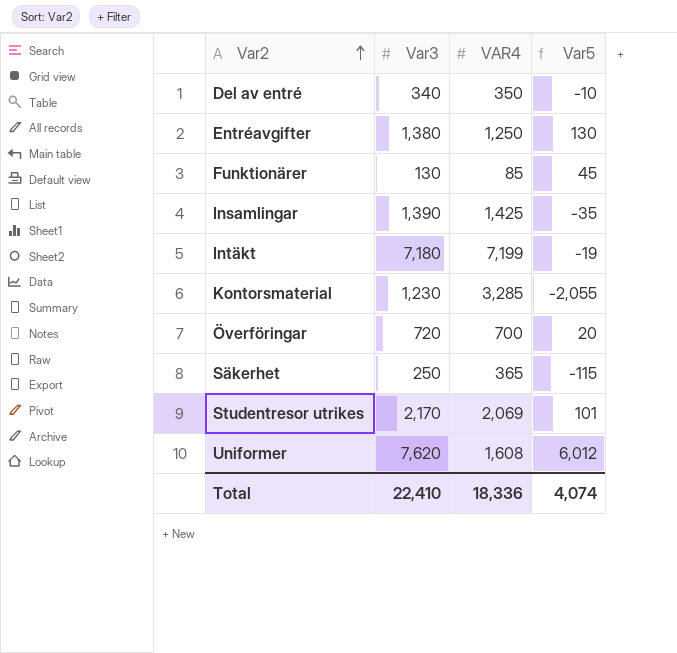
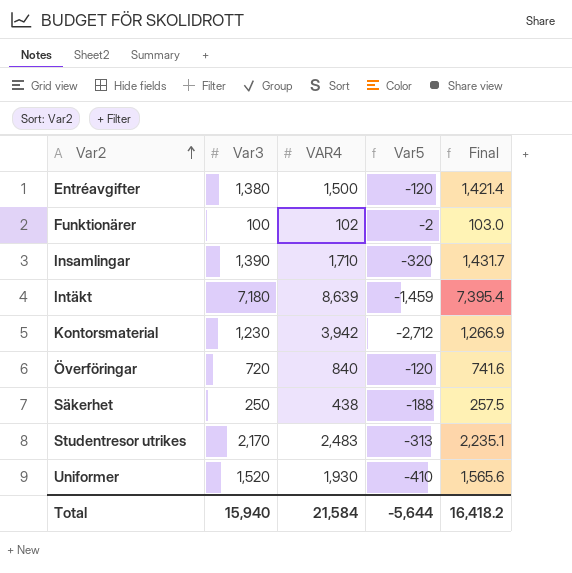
column Final | formula: none -> [Var3] * 1.03
row Del av entré: 340 | 350 | -10 -> none
Entréavgifter | VAR4: 1,250 -> 1,500
Entréavgifter | Var5: 130 -> -120
Funktionärer | Var3: 130 -> 100
Funktionärer | VAR4: 85 -> 102
Funktionärer | Var5: 45 -> -2
Insamlingar | VAR4: 1,425 -> 1,710
Insamlingar | Var5: -35 -> -320
Intäkt | VAR4: 7,199 -> 8,639
Intäkt | Var5: -19 -> -1,459
Kontorsmaterial | VAR4: 3,285 -> 3,942
Kontorsmaterial | Var5: -2,055 -> -2,712
Överföringar | VAR4: 700 -> 840
Överföringar | Var5: 20 -> -120
Säkerhet | VAR4: 365 -> 438
Säkerhet | Var5: -115 -> -188
Studentresor utrikes | VAR4: 2,069 -> 2,483
Studentresor utrikes | Var5: 101 -> -313
Uniformer | Var3: 7,620 -> 1,520
Uniformer | VAR4: 1,608 -> 1,930
Uniformer | Var5: 6,012 -> -410
Total | Var3: 22,410 -> 15,940
Total | VAR4: 18,336 -> 21,584
Total | Var5: 4,074 -> -5,644

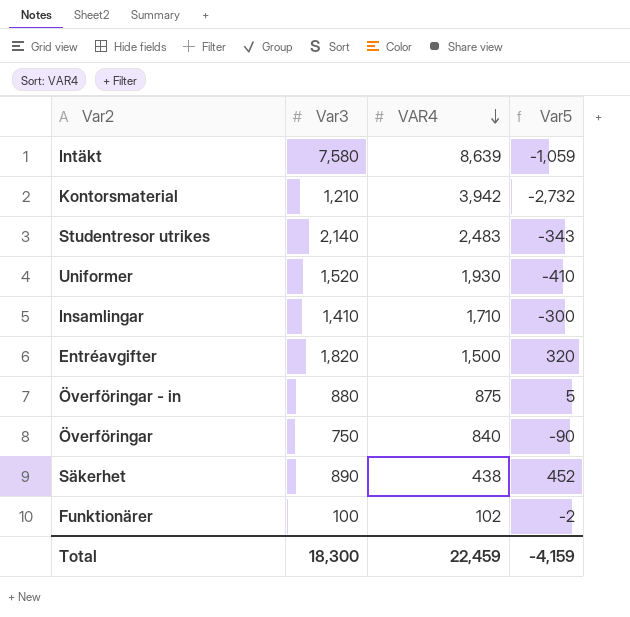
row order: Var2 ascending -> VAR4 descending
column Final | formula: [Var3] * 1.03 -> none
Intäkt | Var3: 7,180 -> 7,580
Intäkt | Var5: -1,459 -> -1,059
Kontorsmaterial | Var3: 1,230 -> 1,210
Kontorsmaterial | Var5: -2,712 -> -2,732
Studentresor utrikes | Var3: 2,170 -> 2,140
Studentresor utrikes | Var5: -313 -> -343
Insamlingar | Var3: 1,390 -> 1,410
Insamlingar | Var5: -320 -> -300
Entréavgifter | Var3: 1,380 -> 1,820
Entréavgifter | Var5: -120 -> 320
row Överföringar - in: none -> 880 | 875 | 5
Överföringar | Var3: 720 -> 750
Överföringar | Var5: -120 -> -90
Säkerhet | Var3: 250 -> 890
Säkerhet | Var5: -188 -> 452
Total | Var3: 15,940 -> 18,300
Total | VAR4: 21,584 -> 22,459
Total | Var5: -5,644 -> -4,159

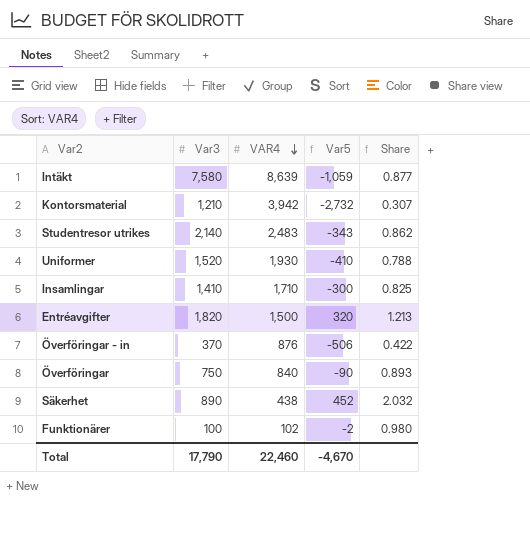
column Share | formula: none -> [Var3] / [VAR4]
Överföringar - in | Var3: 880 -> 370
Överföringar - in | VAR4: 875 -> 876
Överföringar - in | Var5: 5 -> -506
Total | Var3: 18,300 -> 17,790
Total | VAR4: 22,459 -> 22,460
Total | Var5: -4,159 -> -4,670

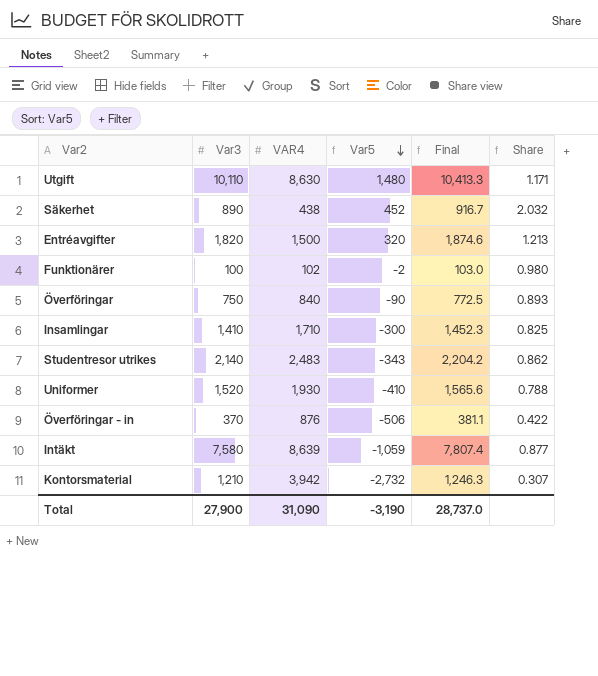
row order: VAR4 descending -> Var5 descending
column Final | formula: none -> [Var3] * 1.03
row Utgift: none -> 10,110 | 8,630 | 1,480 | 10,413.3 | 1.171
Total | Var3: 17,790 -> 27,900
Total | VAR4: 22,460 -> 31,090
Total | Var5: -4,670 -> -3,190

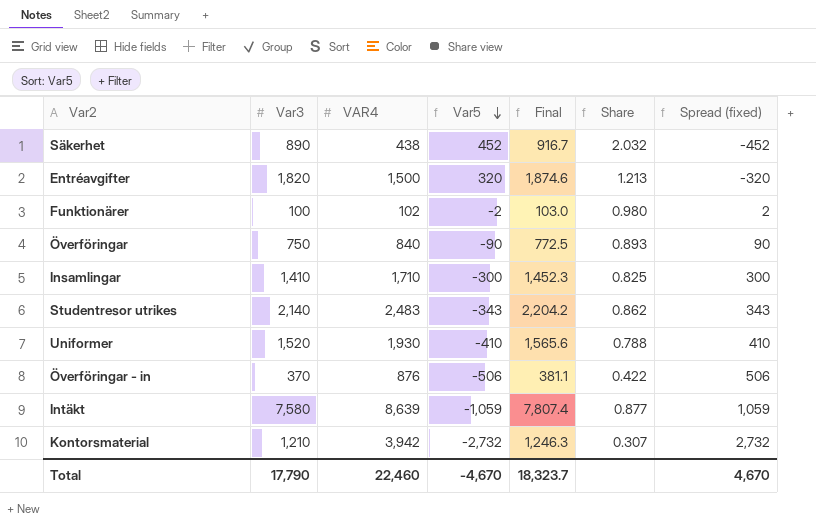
column Spread (fixed) | formula: none -> [VAR4] - [Var3]
row Utgift: 10,110 | 8,630 | 1,480 | 10,413.3 | 1.171 -> none
Total | Var3: 27,900 -> 17,790
Total | VAR4: 31,090 -> 22,460
Total | Var5: -3,190 -> -4,670
Total | Final: 28,737.0 -> 18,323.7

